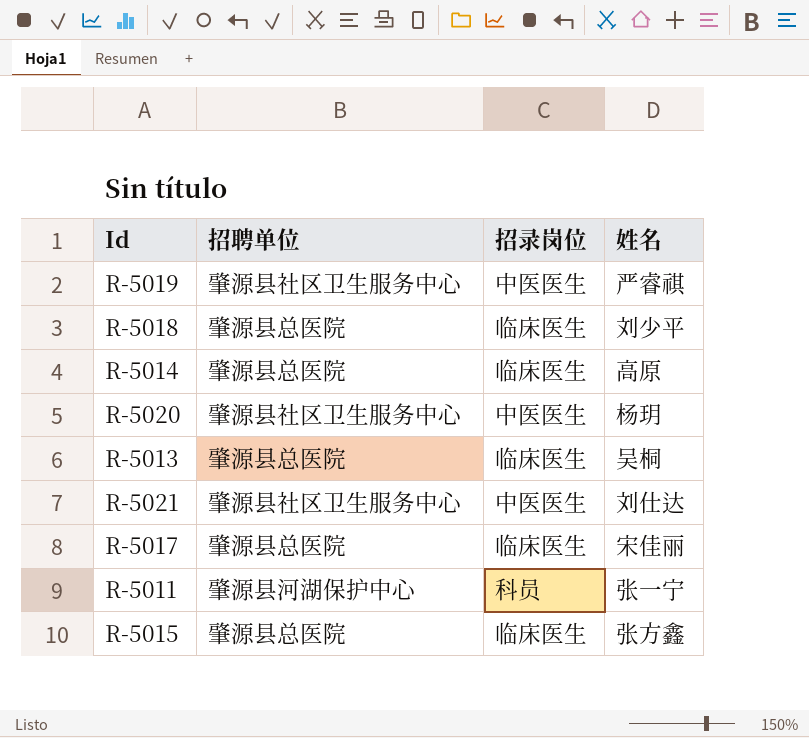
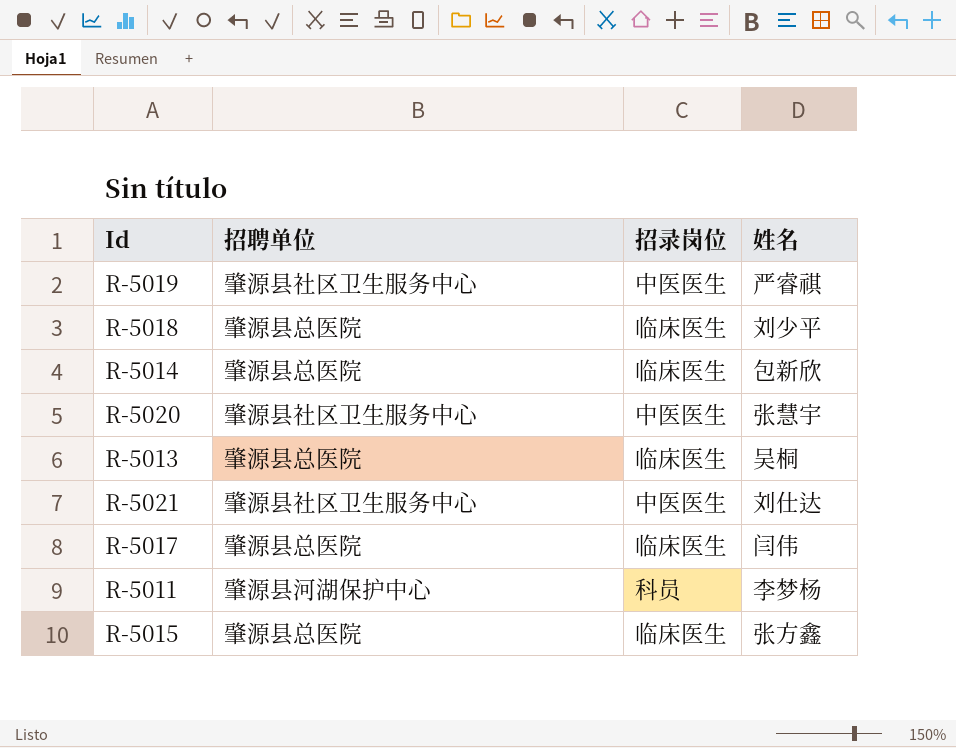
R-5014 | 姓名: 高原 -> 包新欣
R-5020 | 姓名: 杨玥 -> 张慧宇
R-5017 | 姓名: 宋佳丽 -> 闫伟
R-5011 | 姓名: 张一宁 -> 李梦杨

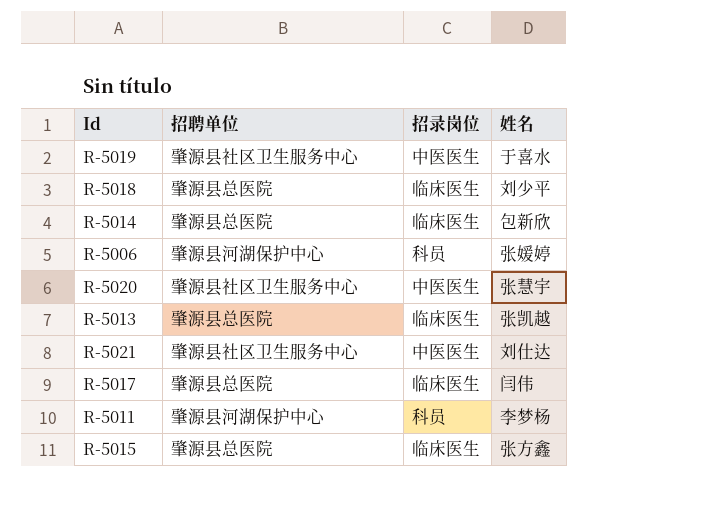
R-5019 | 姓名: 严睿祺 -> 于喜水
row R-5006: none -> 肇源县河湖保护中心 | 科员 | 张媛婷
R-5013 | 姓名: 吴桐 -> 张凯越

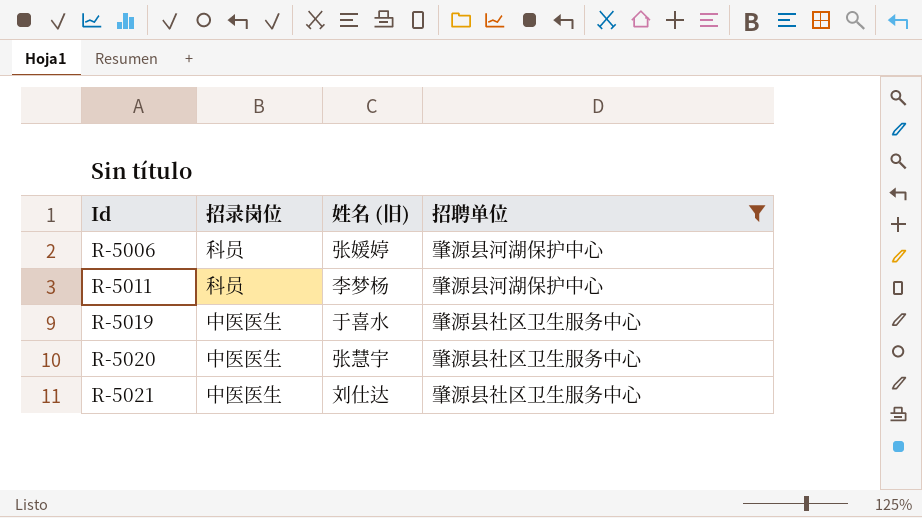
filter: none -> 招聘单位 != 肇源县总医院
row order: none -> Id ascending
column name: 姓名 -> 姓名 (旧)
column 招聘单位 | position: 2 -> 4

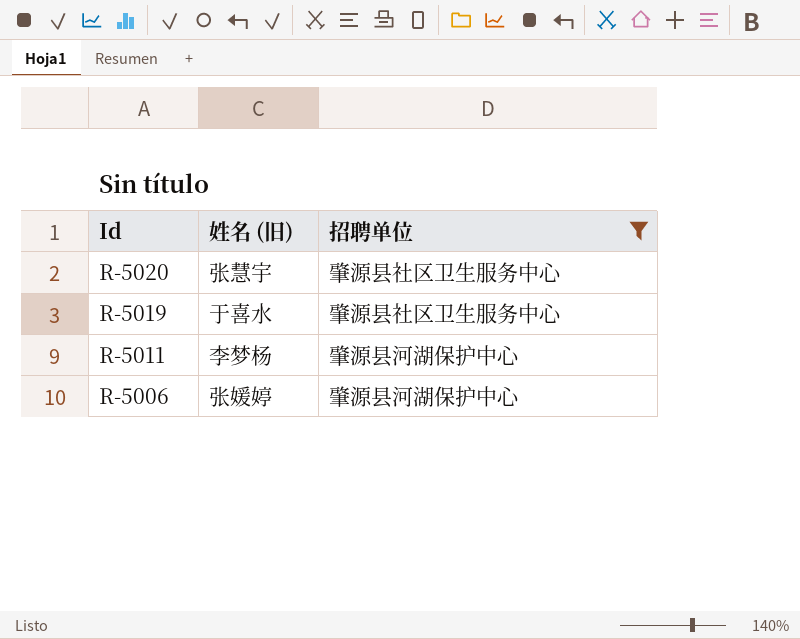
row order: Id ascending -> Id descending
column 招录岗位 | position: 2 -> none
row R-5021: 中医医生 | 刘仕达 | 肇源县社区卫生服务中心 -> none

